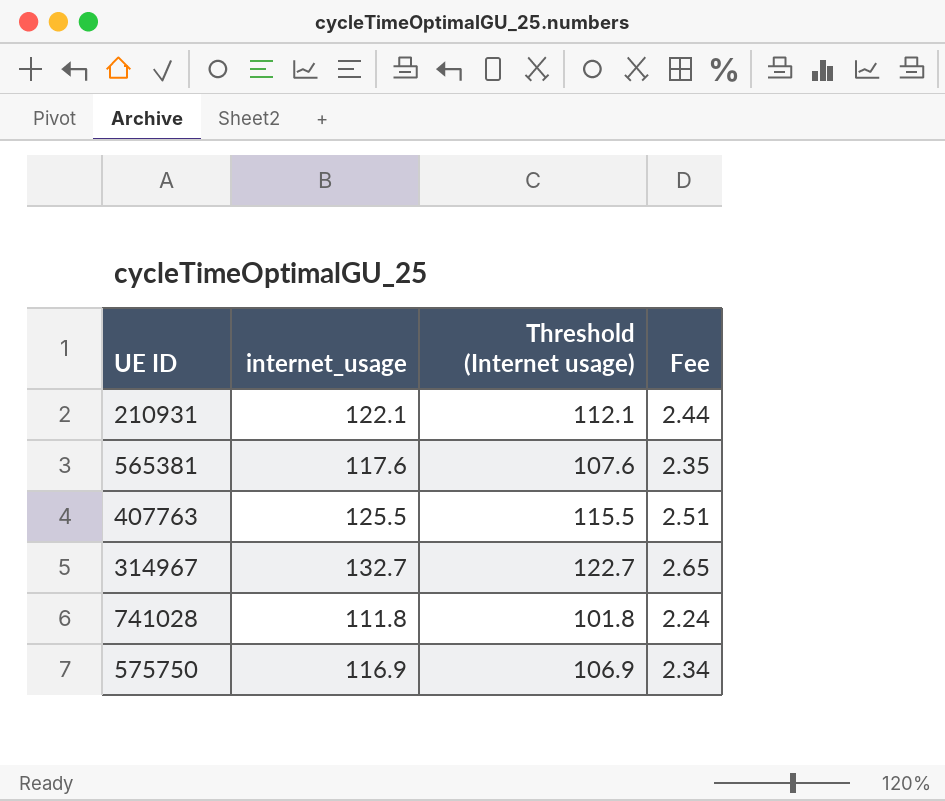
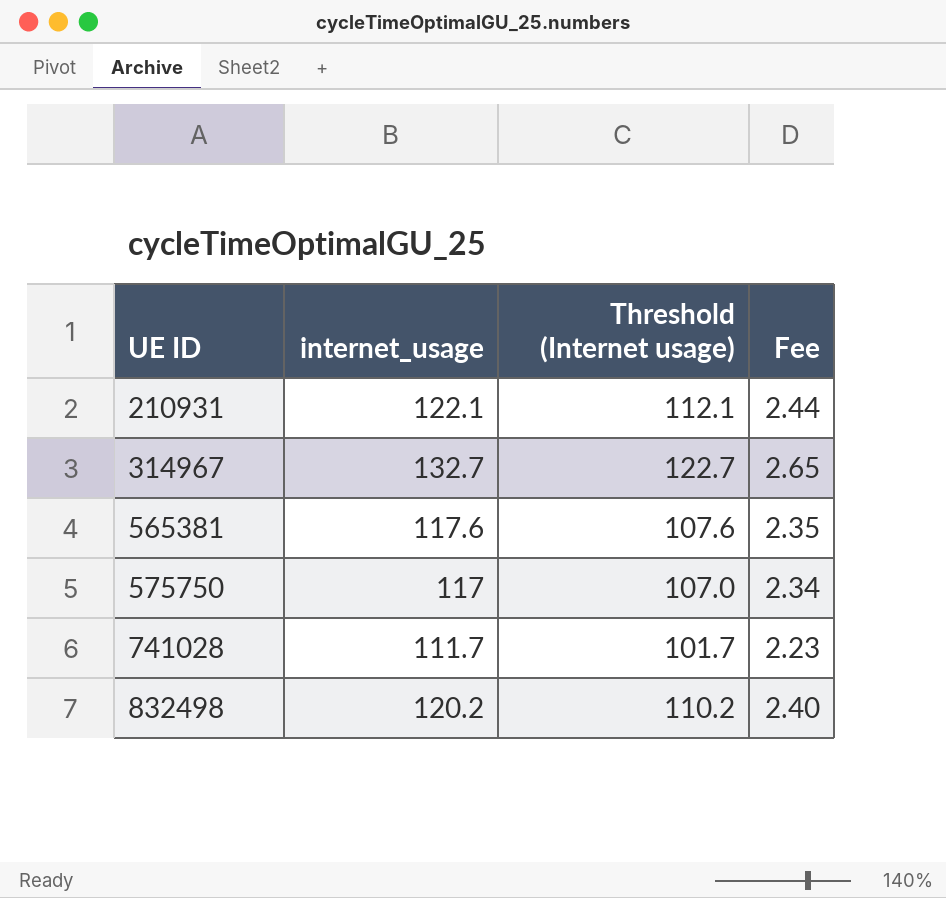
row order: none -> UE ID ascending
row 407763: 125.5 | 115.5 | 2.51 -> none
575750 | internet_usage: 116.9 -> 117
575750 | Threshold (Internet usage): 106.9 -> 107.0
741028 | internet_usage: 111.8 -> 111.7
741028 | Threshold (Internet usage): 101.8 -> 101.7
741028 | Fee: 2.24 -> 2.23
row 832498: none -> 120.2 | 110.2 | 2.40

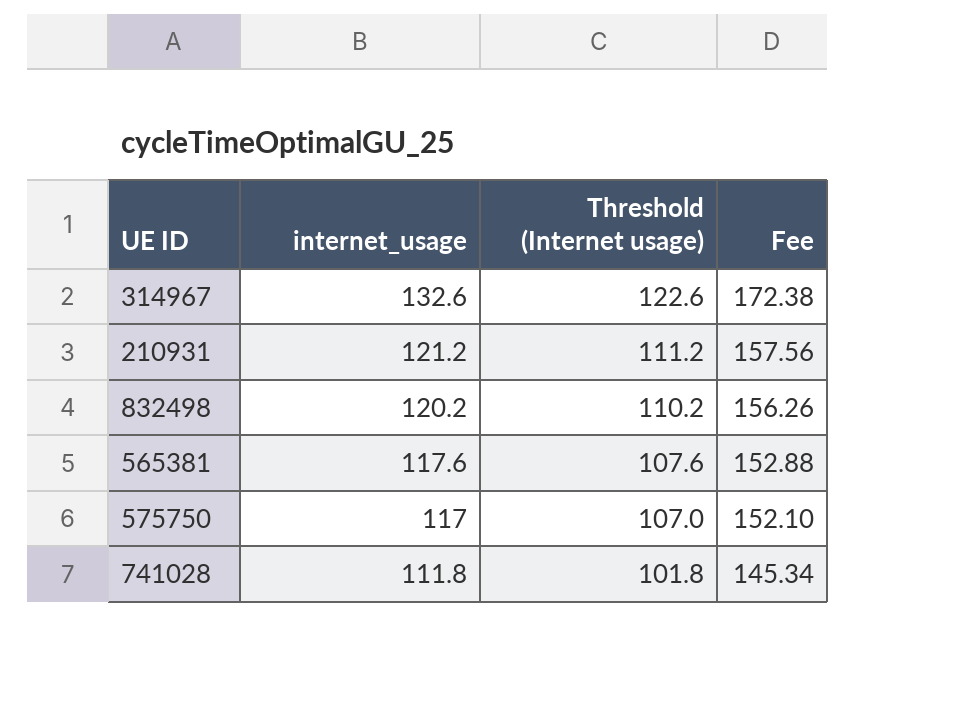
row order: UE ID ascending -> internet_usage descending
column Fee | formula: [internet_usage] * 0.02 -> [internet_usage] * 1.3
314967 | internet_usage: 132.7 -> 132.6
314967 | Threshold (Internet usage): 122.7 -> 122.6
210931 | internet_usage: 122.1 -> 121.2
210931 | Threshold (Internet usage): 112.1 -> 111.2
741028 | internet_usage: 111.7 -> 111.8
741028 | Threshold (Internet usage): 101.7 -> 101.8

